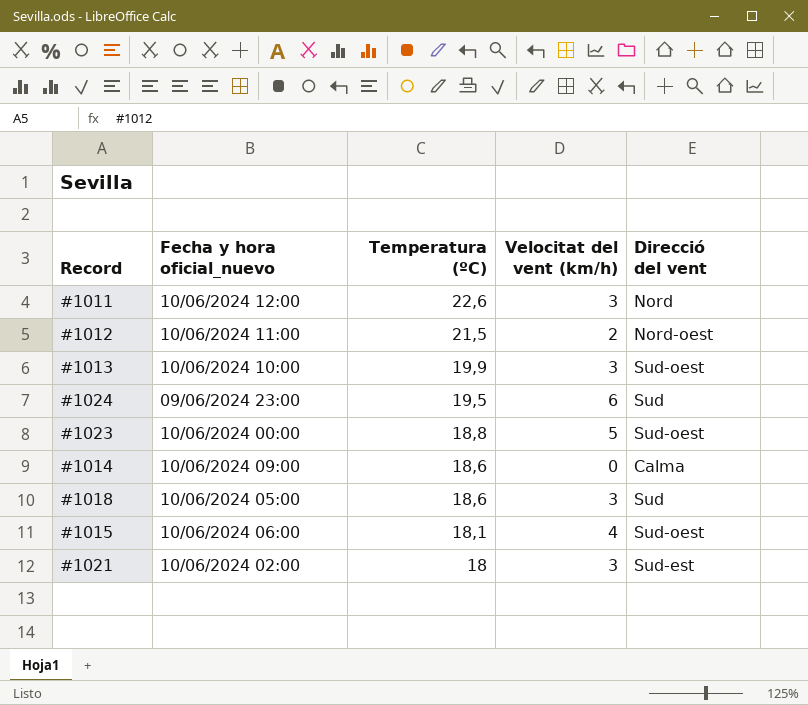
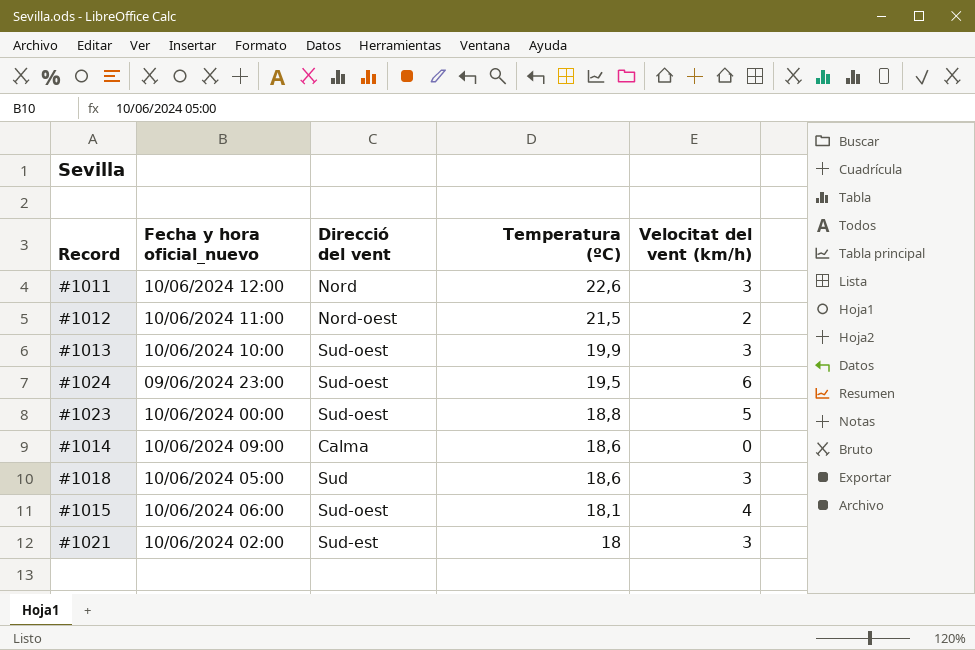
column Direcció del vent | position: 5 -> 3
#1024 | Direcció del vent: Sud -> Sud-oest

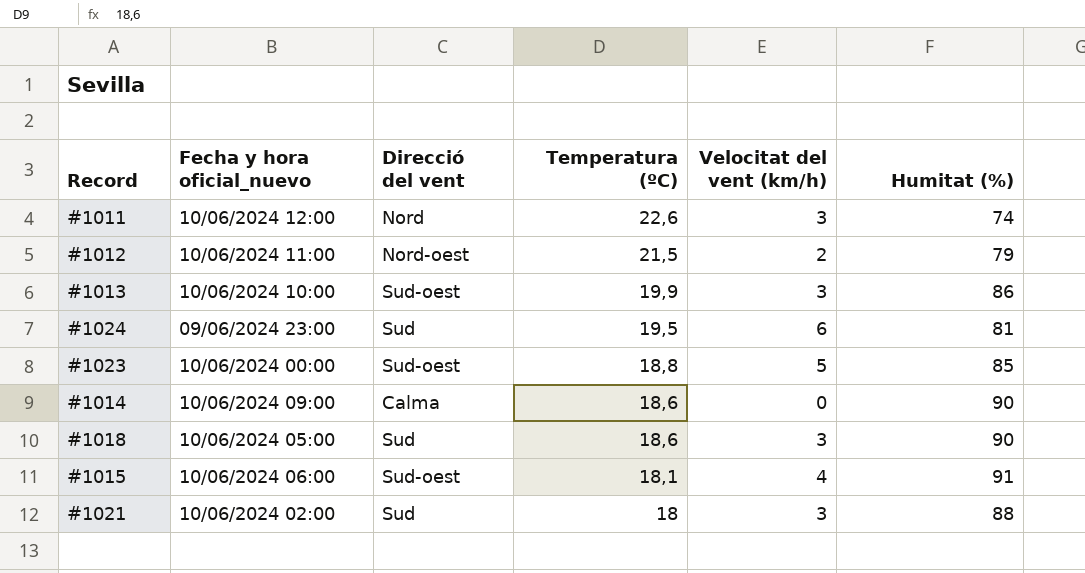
column Humitat (%) | position: none -> 6
#1024 | Direcció del vent: Sud-oest -> Sud
#1021 | Direcció del vent: Sud-est -> Sud

